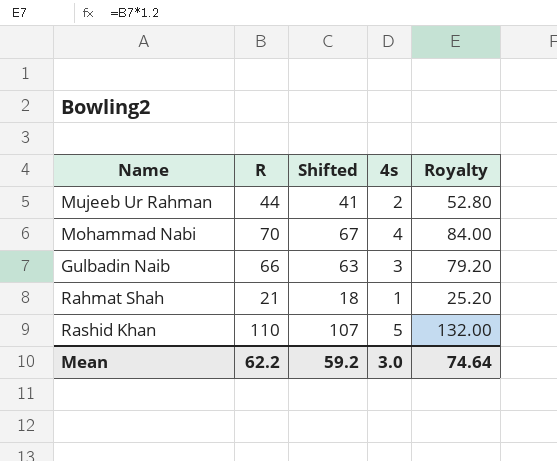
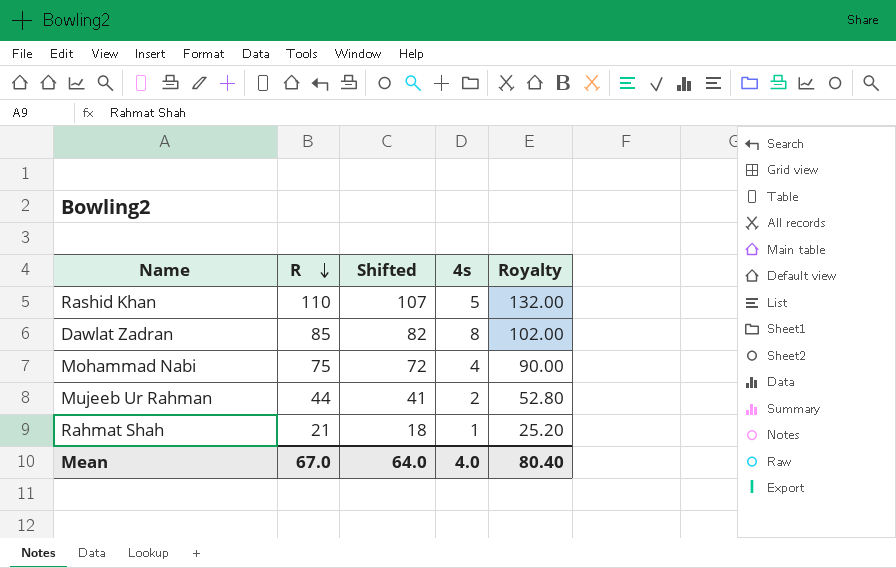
row order: none -> R descending
row Gulbadin Naib: 66 | 63 | 3 | 79.20 -> none
row Dawlat Zadran: none -> 85 | 82 | 8 | 102.00
Mohammad Nabi | R: 70 -> 75
Mohammad Nabi | Shifted: 67 -> 72
Mohammad Nabi | Royalty: 84.00 -> 90.00
Mean | R: 62.2 -> 67.0
Mean | Shifted: 59.2 -> 64.0
Mean | 4s: 3.0 -> 4.0
Mean | Royalty: 74.64 -> 80.40

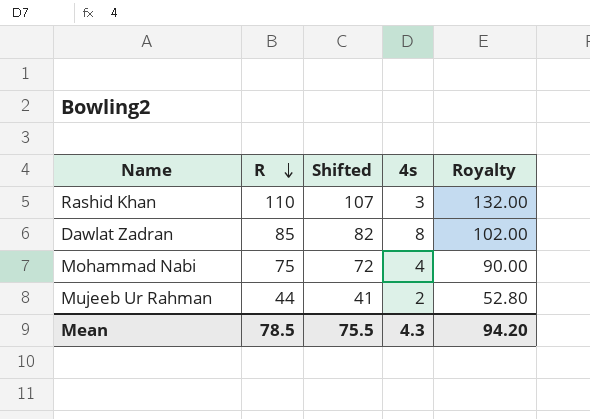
row Rahmat Shah: 21 | 18 | 1 | 25.20 -> none
Rashid Khan | 4s: 5 -> 3
Mean | R: 67.0 -> 78.5
Mean | Shifted: 64.0 -> 75.5
Mean | 4s: 4.0 -> 4.3
Mean | Royalty: 80.40 -> 94.20

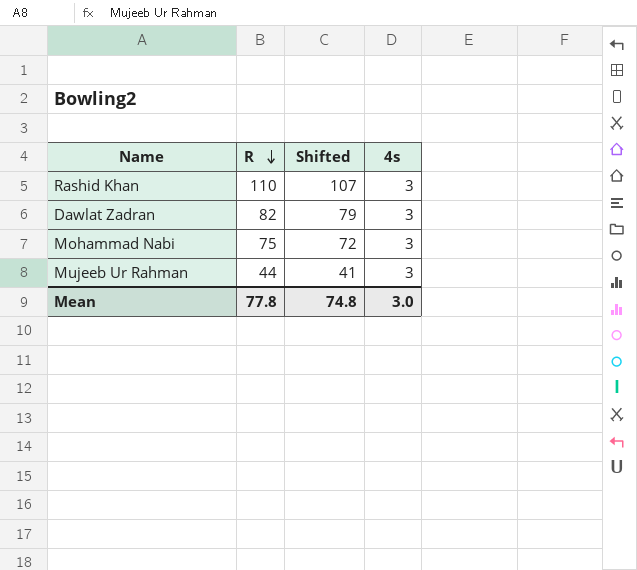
column Royalty | formula: [R] * 1.2 -> none
Dawlat Zadran | R: 85 -> 82
Dawlat Zadran | Shifted: 82 -> 79
Dawlat Zadran | 4s: 8 -> 3
Mohammad Nabi | 4s: 4 -> 3
Mujeeb Ur Rahman | 4s: 2 -> 3
Mean | R: 78.5 -> 77.8
Mean | Shifted: 75.5 -> 74.8
Mean | 4s: 4.3 -> 3.0

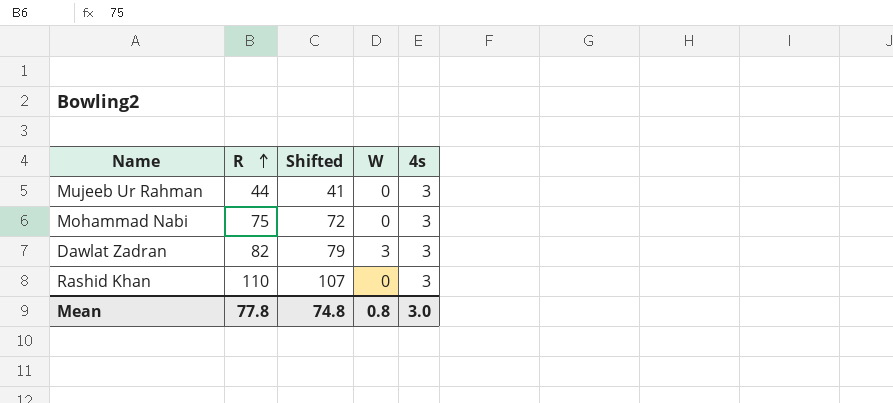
row order: R descending -> R ascending
column W | position: none -> 4

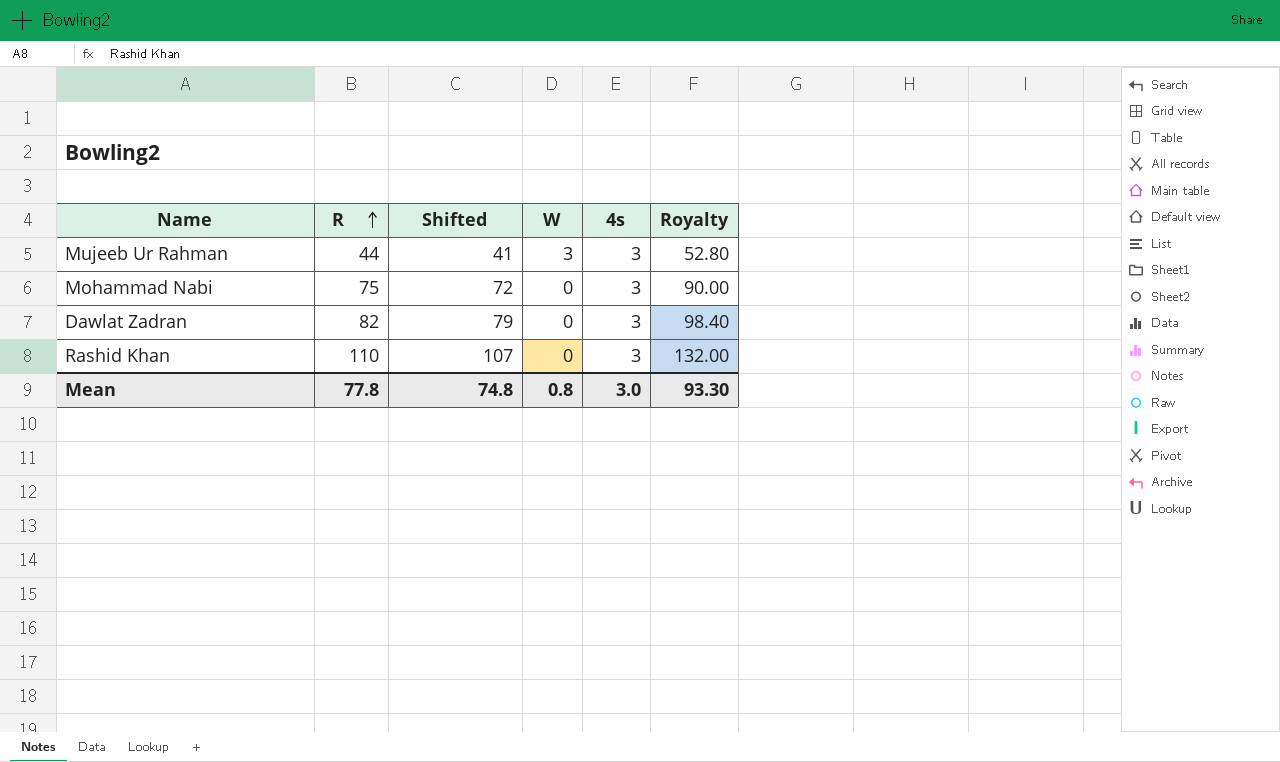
column Royalty | formula: none -> [R] * 1.2
Mujeeb Ur Rahman | W: 0 -> 3
Dawlat Zadran | W: 3 -> 0

